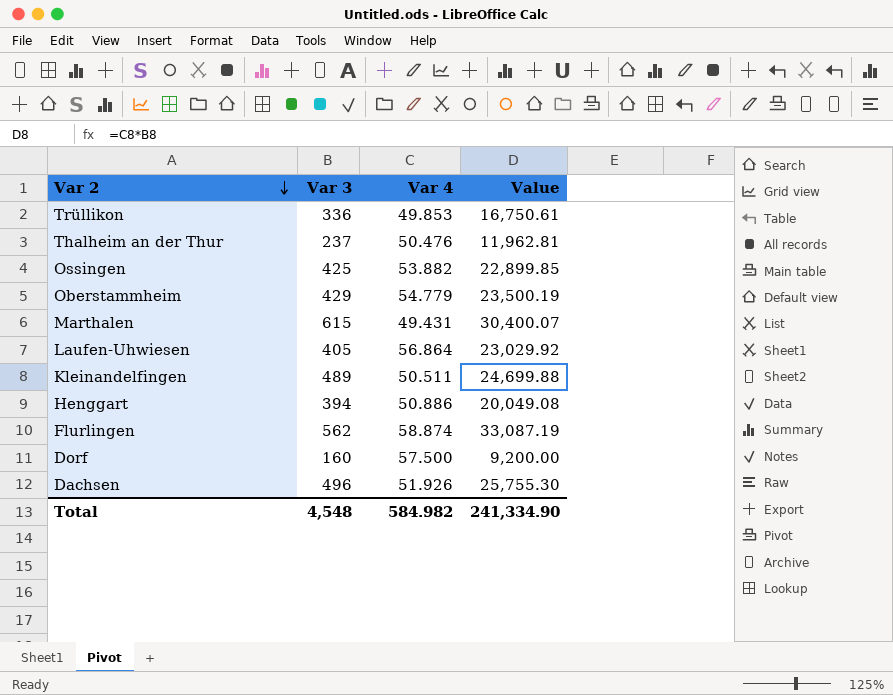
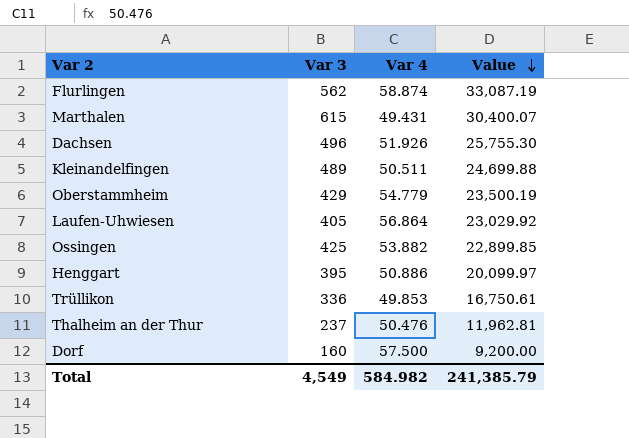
row order: Var 2 descending -> Value descending
Henggart | Var 3: 394 -> 395
Henggart | Value: 20,049.08 -> 20,099.97
Total | Var 3: 4,548 -> 4,549
Total | Value: 241,334.90 -> 241,385.79

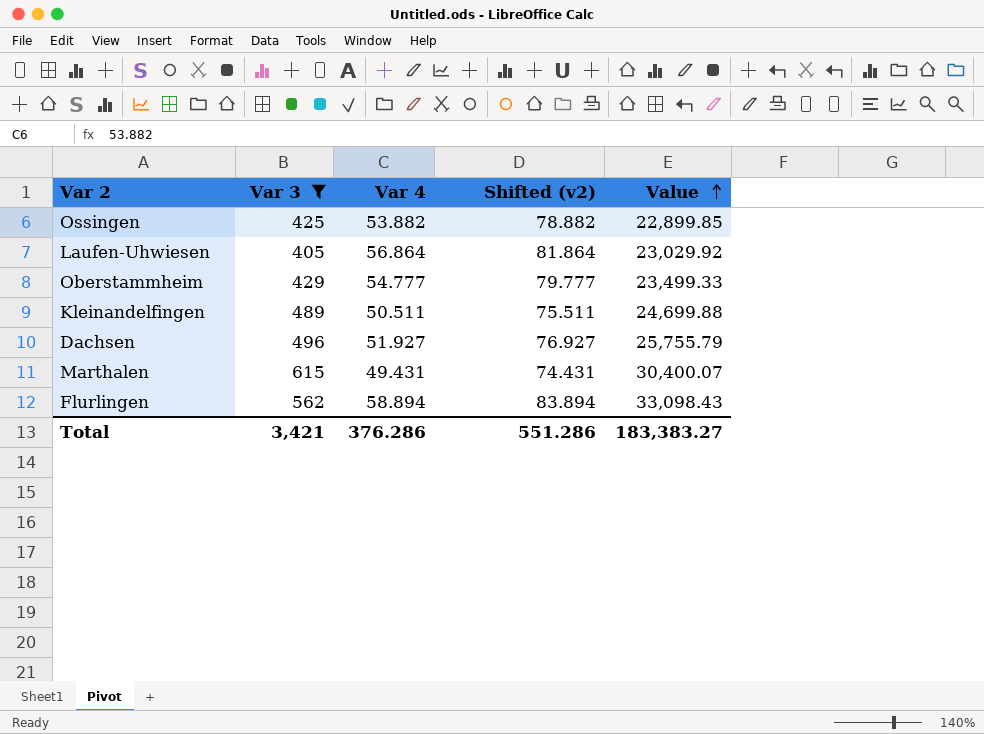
filter: none -> Var 3 >= 405
row order: Value descending -> Value ascending
column Shifted (v2) | formula: none -> [Var 4] + 25
Oberstammheim | Var 4: 54.779 -> 54.777
Oberstammheim | Value: 23,500.19 -> 23,499.33
Dachsen | Var 4: 51.926 -> 51.927
Dachsen | Value: 25,755.30 -> 25,755.79
Flurlingen | Var 4: 58.874 -> 58.894
Flurlingen | Value: 33,087.19 -> 33,098.43
Total | Var 3: 4,549 -> 3,421
Total | Var 4: 584.982 -> 376.286
Total | Value: 241,385.79 -> 183,383.27

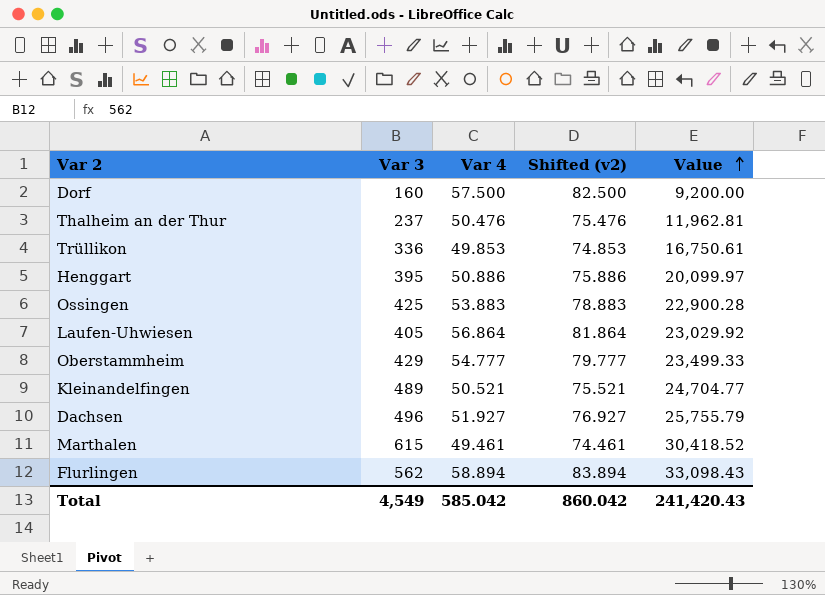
filter: Var 3 >= 405 -> none
Ossingen | Var 4: 53.882 -> 53.883
Ossingen | Shifted (v2): 78.882 -> 78.883
Ossingen | Value: 22,899.85 -> 22,900.28
Kleinandelfingen | Var 4: 50.511 -> 50.521
Kleinandelfingen | Shifted (v2): 75.511 -> 75.521
Kleinandelfingen | Value: 24,699.88 -> 24,704.77
Marthalen | Var 4: 49.431 -> 49.461
Marthalen | Shifted (v2): 74.431 -> 74.461
Marthalen | Value: 30,400.07 -> 30,418.52
Total | Var 3: 3,421 -> 4,549
Total | Var 4: 376.286 -> 585.042
Total | Shifted (v2): 551.286 -> 860.042
Total | Value: 183,383.27 -> 241,420.43

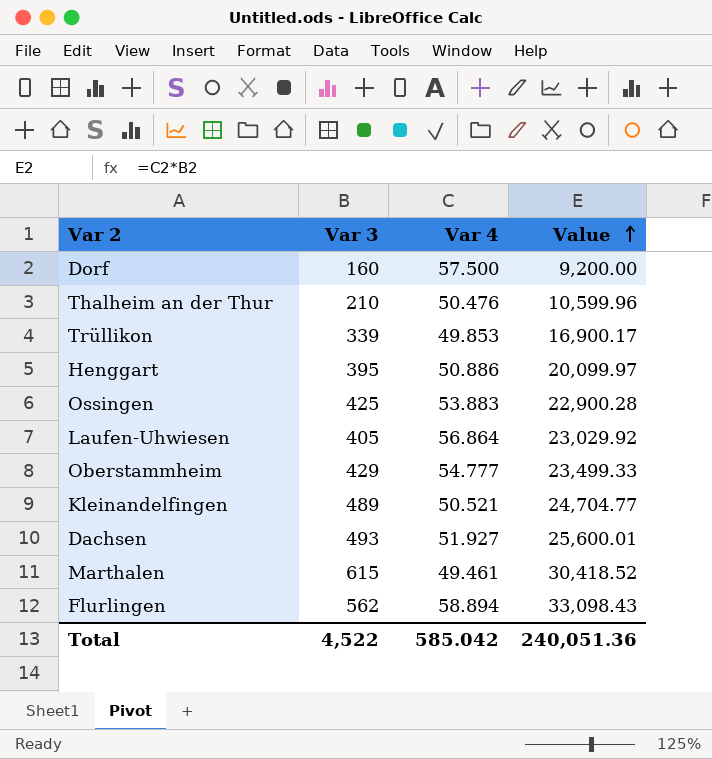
column Shifted (v2) | formula: [Var 4] + 25 -> none
Thalheim an der Thur | Var 3: 237 -> 210
Thalheim an der Thur | Value: 11,962.81 -> 10,599.96
Trüllikon | Var 3: 336 -> 339
Trüllikon | Value: 16,750.61 -> 16,900.17
Dachsen | Var 3: 496 -> 493
Dachsen | Value: 25,755.79 -> 25,600.01
Total | Var 3: 4,549 -> 4,522
Total | Value: 241,420.43 -> 240,051.36

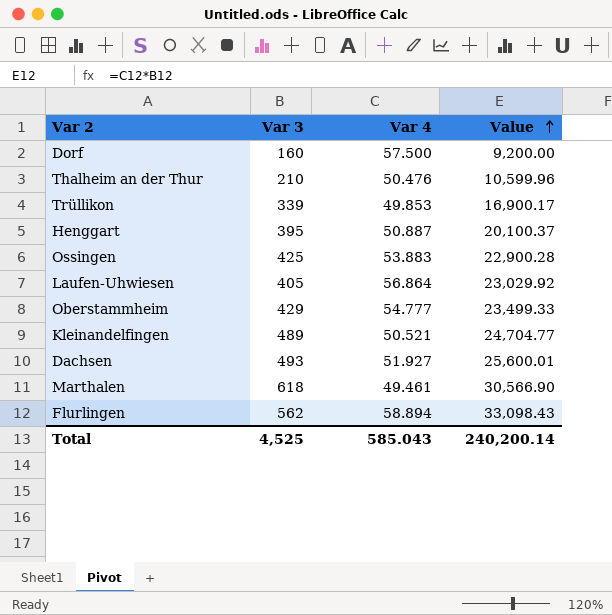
Henggart | Var 4: 50.886 -> 50.887
Henggart | Value: 20,099.97 -> 20,100.37
Marthalen | Var 3: 615 -> 618
Marthalen | Value: 30,418.52 -> 30,566.90
Total | Var 3: 4,522 -> 4,525
Total | Var 4: 585.042 -> 585.043
Total | Value: 240,051.36 -> 240,200.14

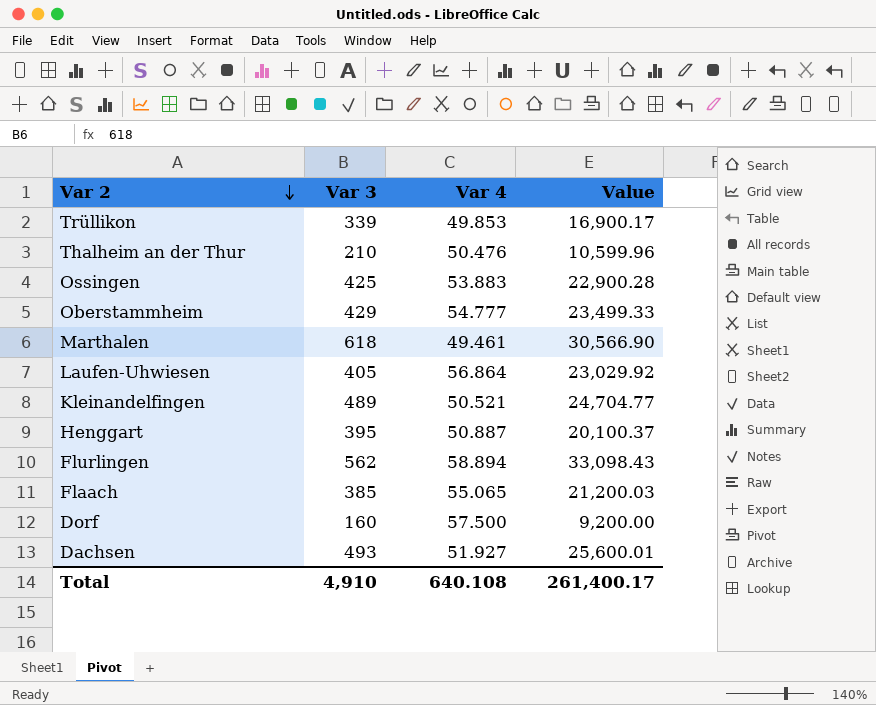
row order: Value ascending -> Var 2 descending
row Flaach: none -> 385 | 55.065 | 21,200.03
Total | Var 3: 4,525 -> 4,910
Total | Var 4: 585.043 -> 640.108
Total | Value: 240,200.14 -> 261,400.17

